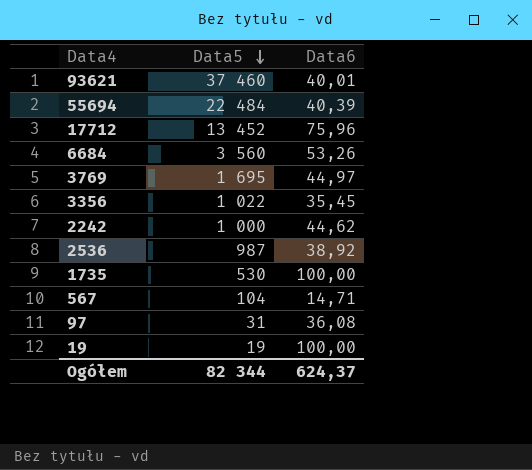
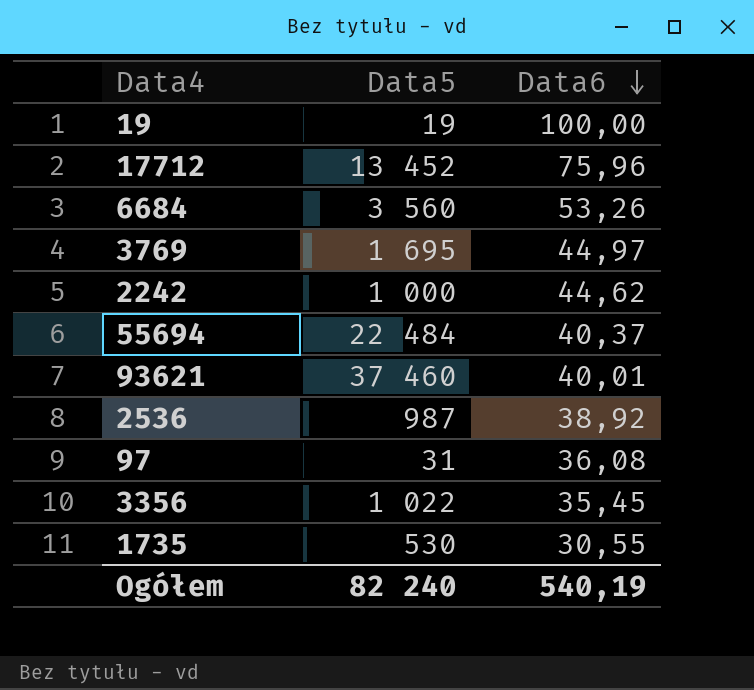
row order: Data5 descending -> Data6 descending
row 567: 104 | 14,71 -> none
55694 | Data6: 40,39 -> 40,37
1735 | Data6: 100,00 -> 30,55
Ogółem | Data5: 82 344 -> 82 240
Ogółem | Data6: 624,37 -> 540,19

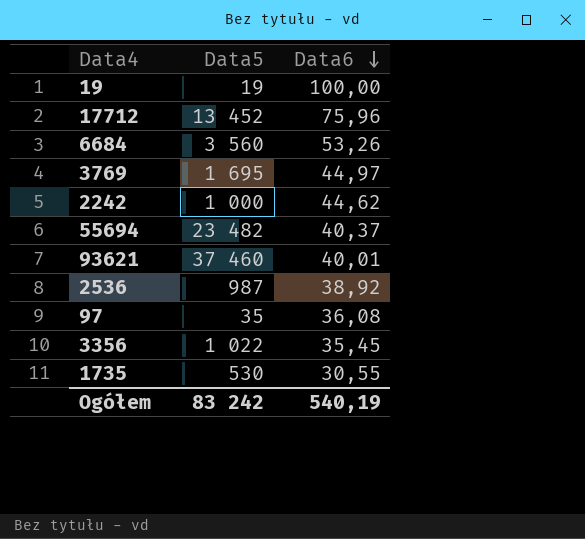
55694 | Data5: 22 484 -> 23 482
97 | Data5: 31 -> 35
Ogółem | Data5: 82 240 -> 83 242

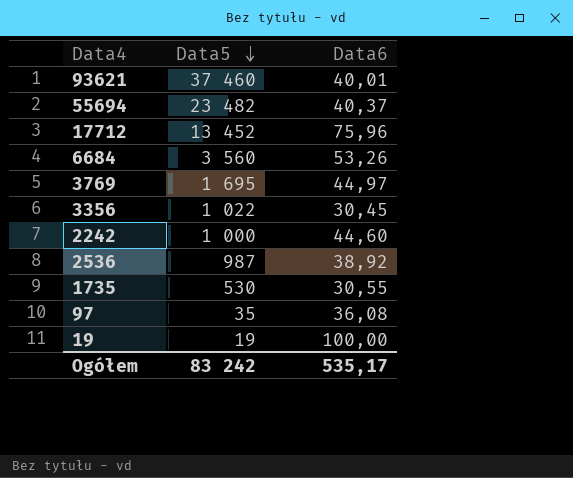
row order: Data6 descending -> Data5 descending
3356 | Data6: 35,45 -> 30,45
2242 | Data6: 44,62 -> 44,60
Ogółem | Data6: 540,19 -> 535,17

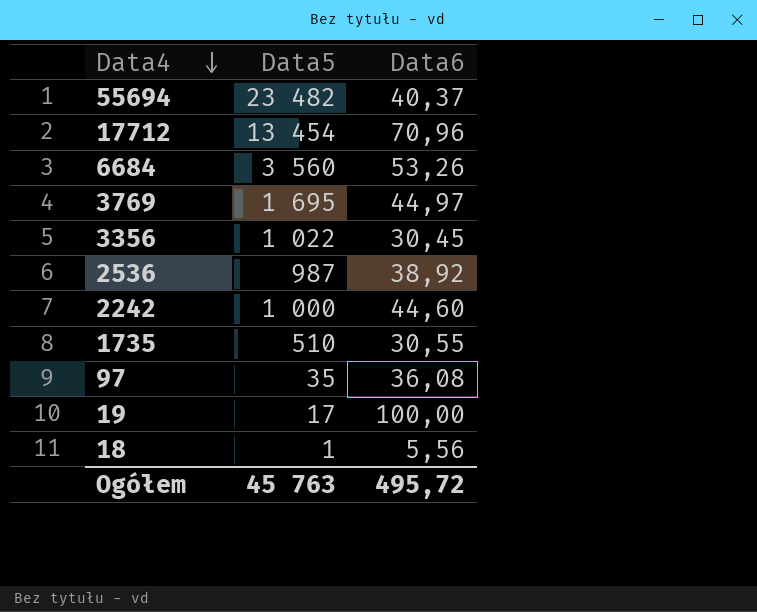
row order: Data5 descending -> Data4 descending
row 93621: 37 460 | 40,01 -> none
17712 | Data5: 13 452 -> 13 454
17712 | Data6: 75,96 -> 70,96
1735 | Data5: 530 -> 510
19 | Data5: 19 -> 17
row 18: none -> 1 | 5,56
Ogółem | Data5: 83 242 -> 45 763
Ogółem | Data6: 535,17 -> 495,72

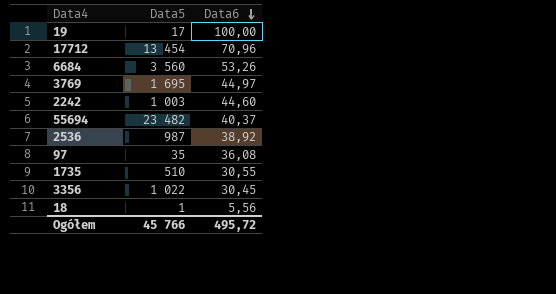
row order: Data4 descending -> Data6 descending
2242 | Data5: 1 000 -> 1 003
Ogółem | Data5: 45 763 -> 45 766

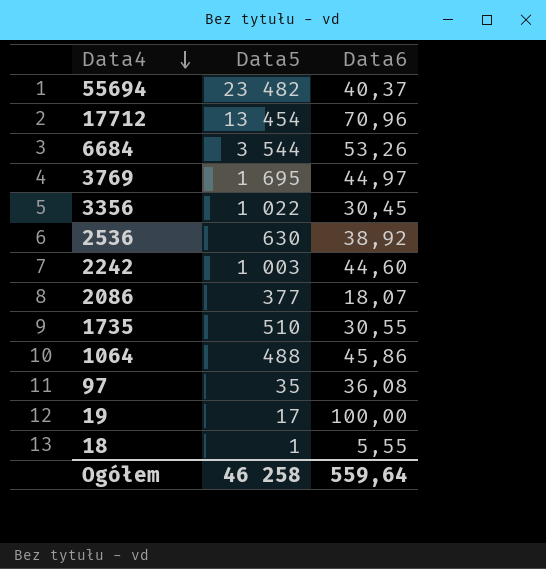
row order: Data6 descending -> Data4 descending
6684 | Data5: 3 560 -> 3 544
2536 | Data5: 987 -> 630
row 2086: none -> 377 | 18,07
row 1064: none -> 488 | 45,86
18 | Data6: 5,56 -> 5,55
Ogółem | Data5: 45 766 -> 46 258
Ogółem | Data6: 495,72 -> 559,64

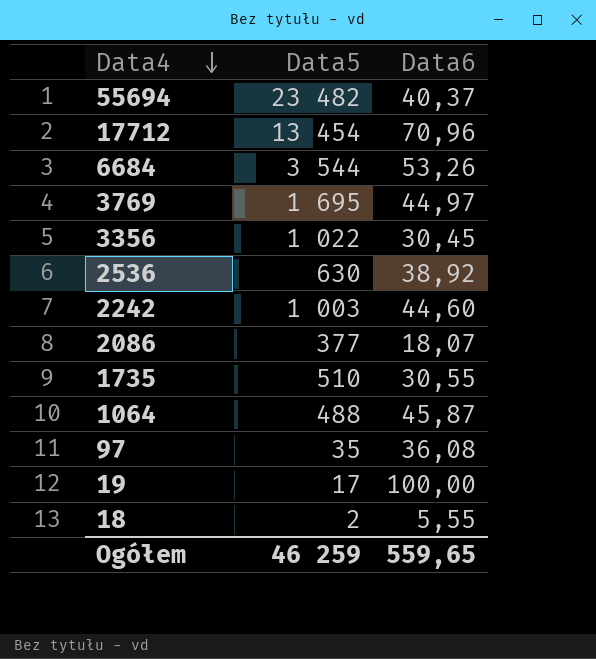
1064 | Data6: 45,86 -> 45,87
18 | Data5: 1 -> 2
Ogółem | Data5: 46 258 -> 46 259
Ogółem | Data6: 559,64 -> 559,65

